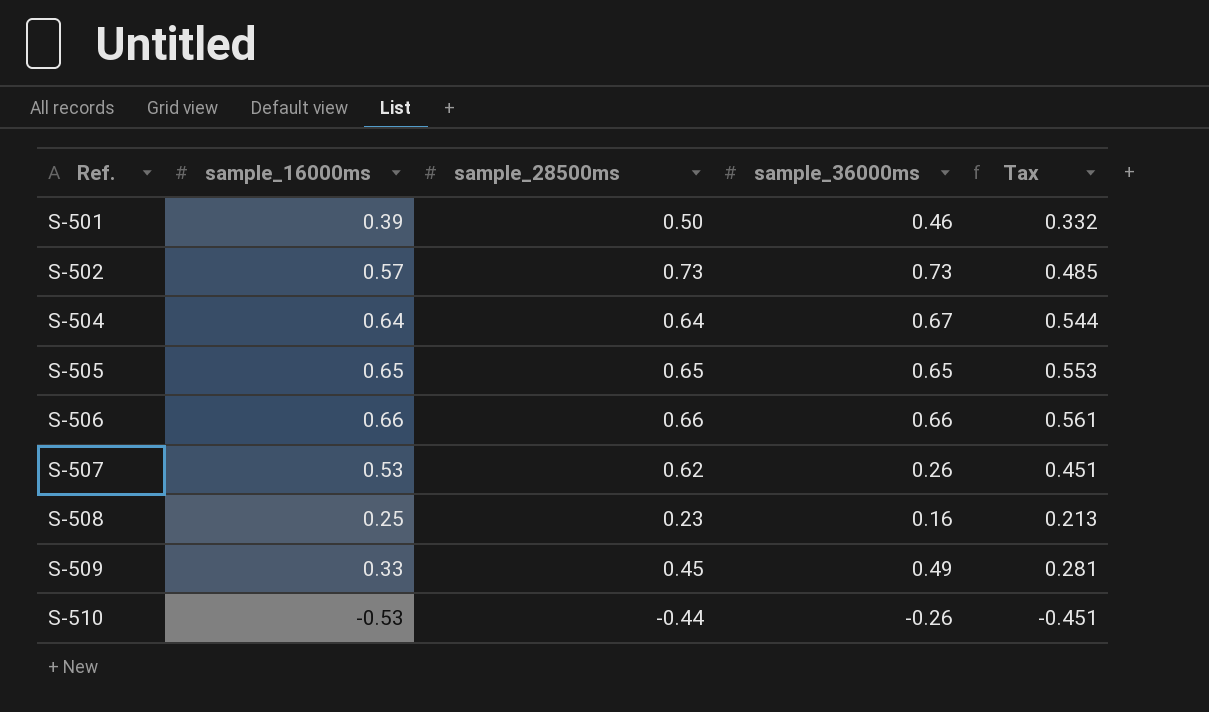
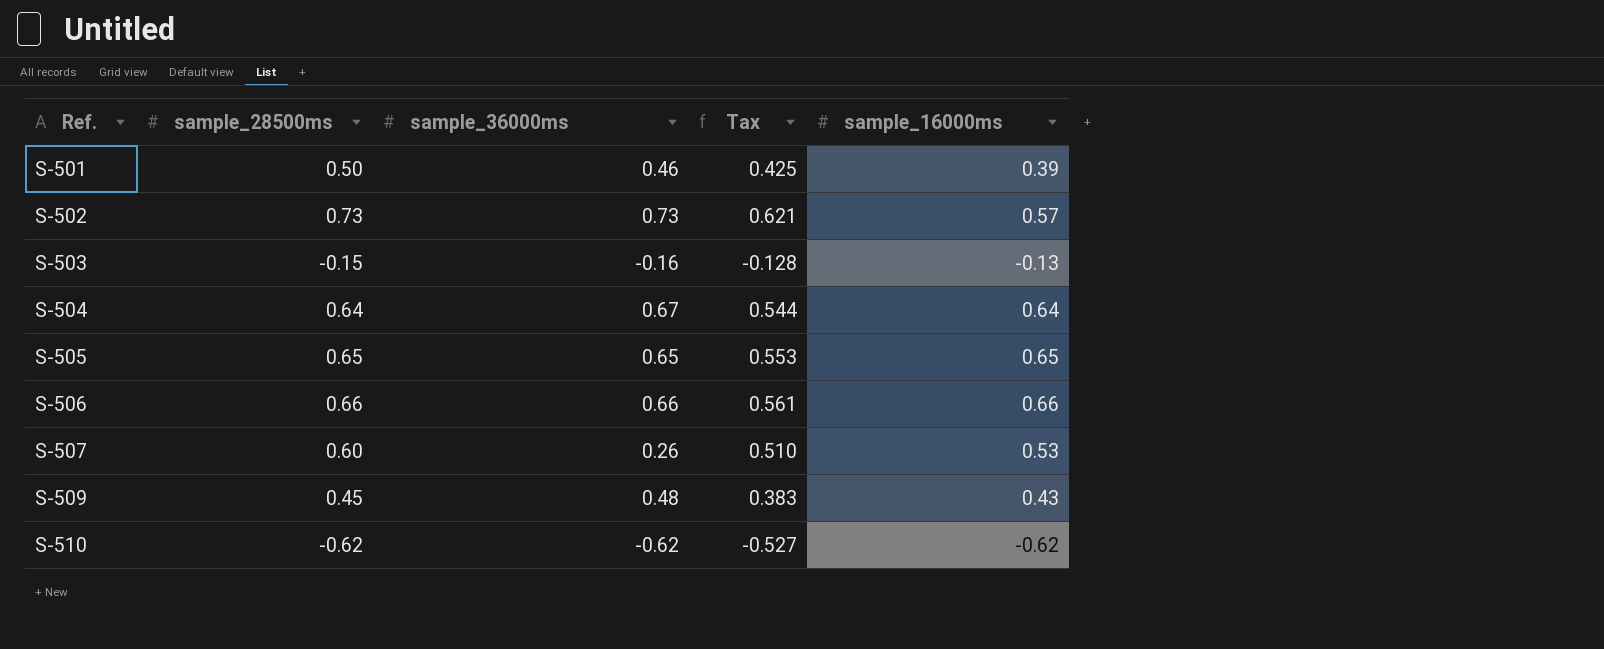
column Tax | formula: [sample_16000ms] * 0.85 -> [sample_28500ms] * 0.85
column sample_16000ms | position: 2 -> 5
row S-508: 0.25 | 0.23 | 0.16 | 0.213 -> none
row S-503: none -> -0.15 | -0.16 | -0.128 | -0.13
S-507 | sample_28500ms: 0.62 -> 0.60
S-509 | sample_36000ms: 0.49 -> 0.48
S-509 | sample_16000ms: 0.33 -> 0.43
S-510 | sample_28500ms: -0.44 -> -0.62
S-510 | sample_36000ms: -0.26 -> -0.62
S-510 | sample_16000ms: -0.53 -> -0.62

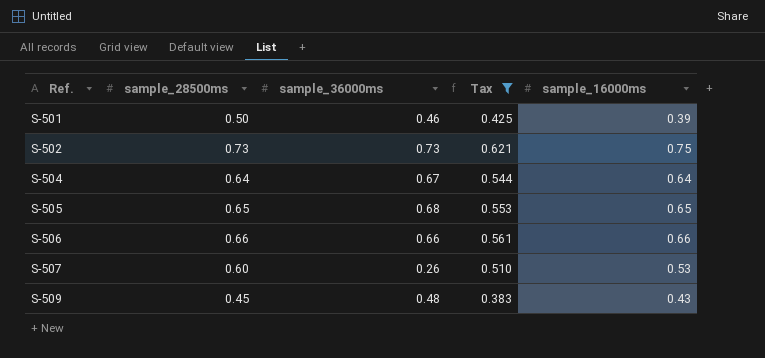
filter: none -> Tax >= 0.383
S-502 | sample_16000ms: 0.57 -> 0.75
S-505 | sample_36000ms: 0.65 -> 0.68

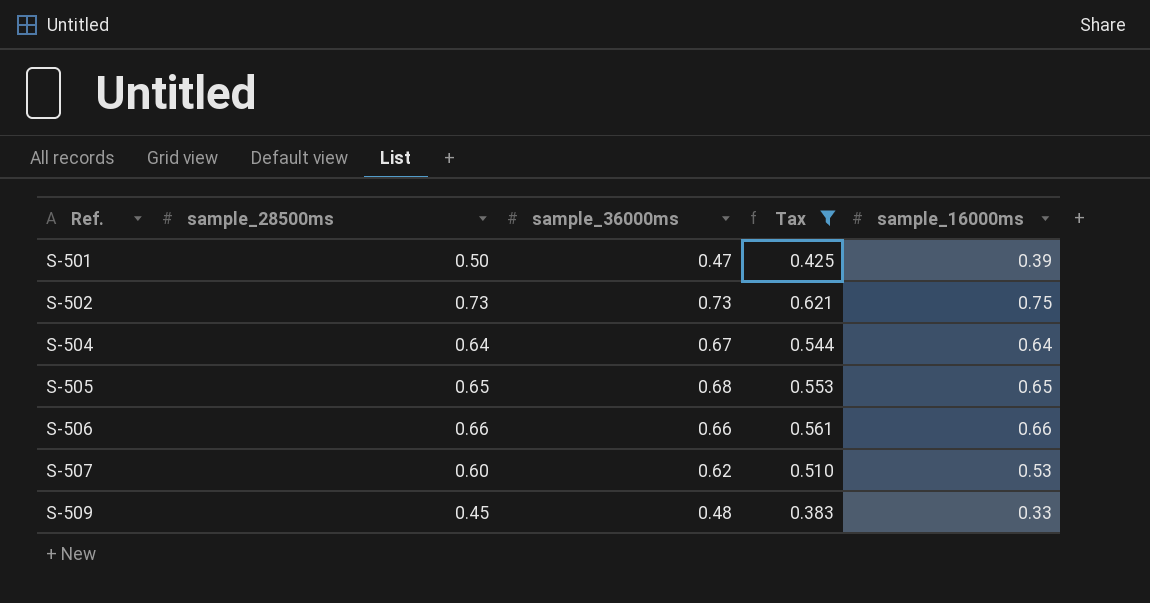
S-501 | sample_36000ms: 0.46 -> 0.47
S-507 | sample_36000ms: 0.26 -> 0.62
S-509 | sample_16000ms: 0.43 -> 0.33

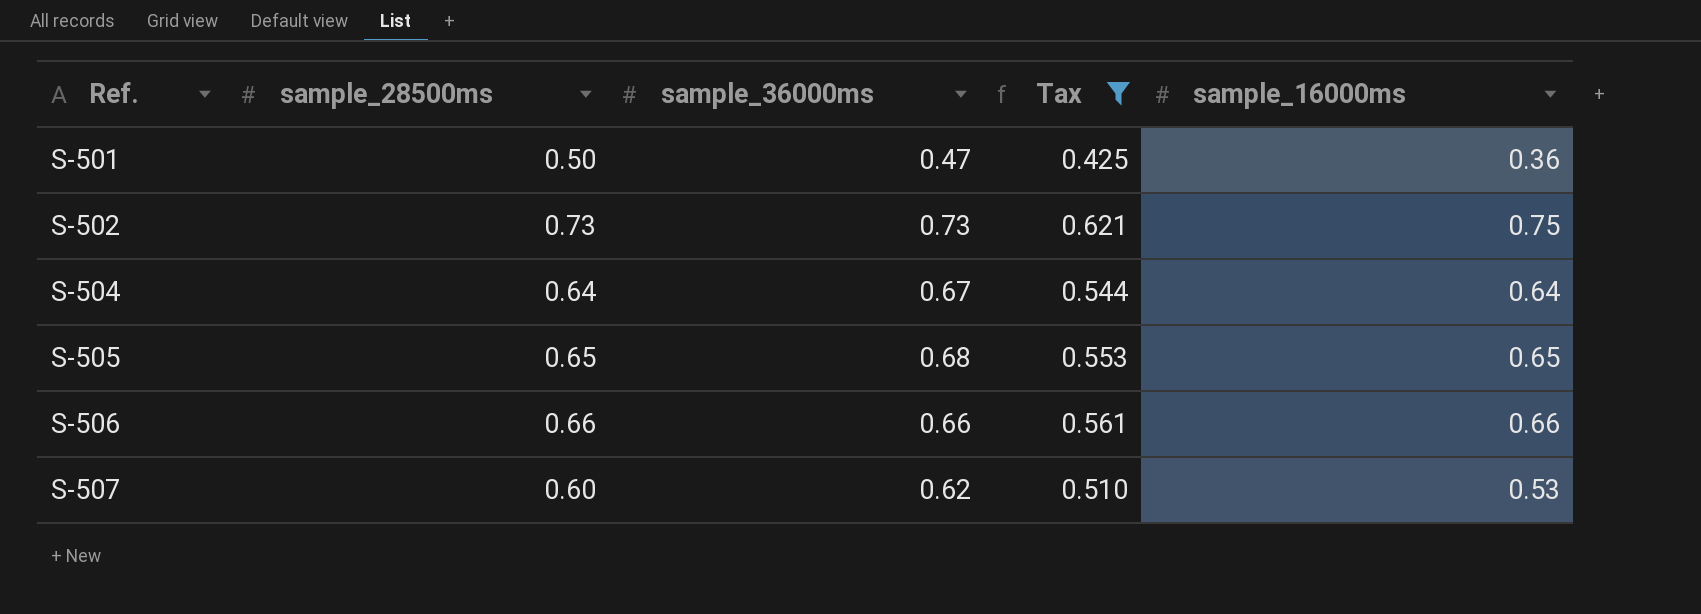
row S-509: 0.45 | 0.48 | 0.383 | 0.33 -> none
S-501 | sample_16000ms: 0.39 -> 0.36

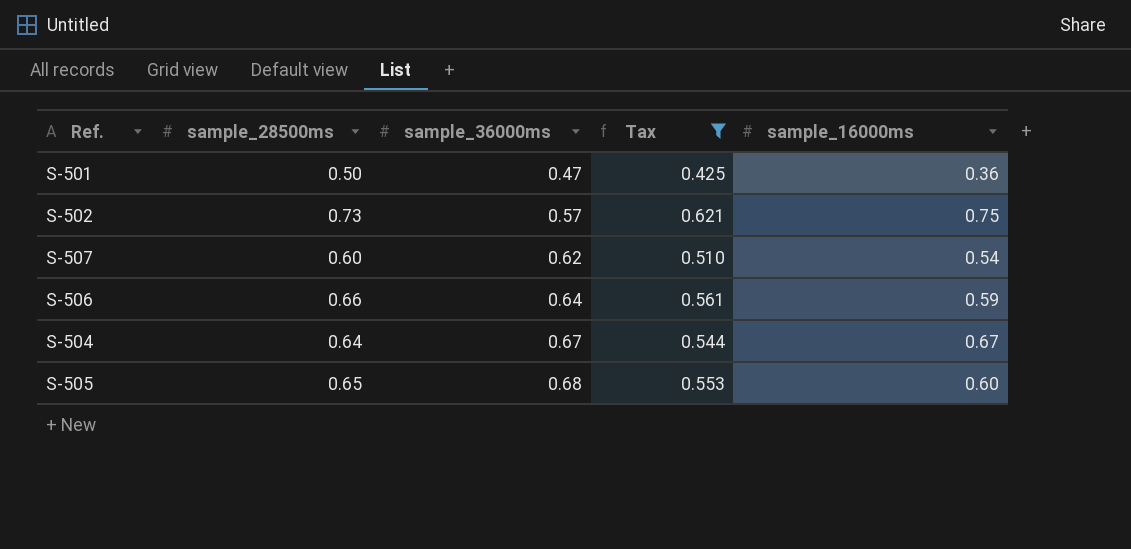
row order: Ref. ascending -> sample_36000ms ascending
S-502 | sample_36000ms: 0.73 -> 0.57
S-507 | sample_16000ms: 0.53 -> 0.54
S-506 | sample_36000ms: 0.66 -> 0.64
S-506 | sample_16000ms: 0.66 -> 0.59
S-504 | sample_16000ms: 0.64 -> 0.67
S-505 | sample_16000ms: 0.65 -> 0.60

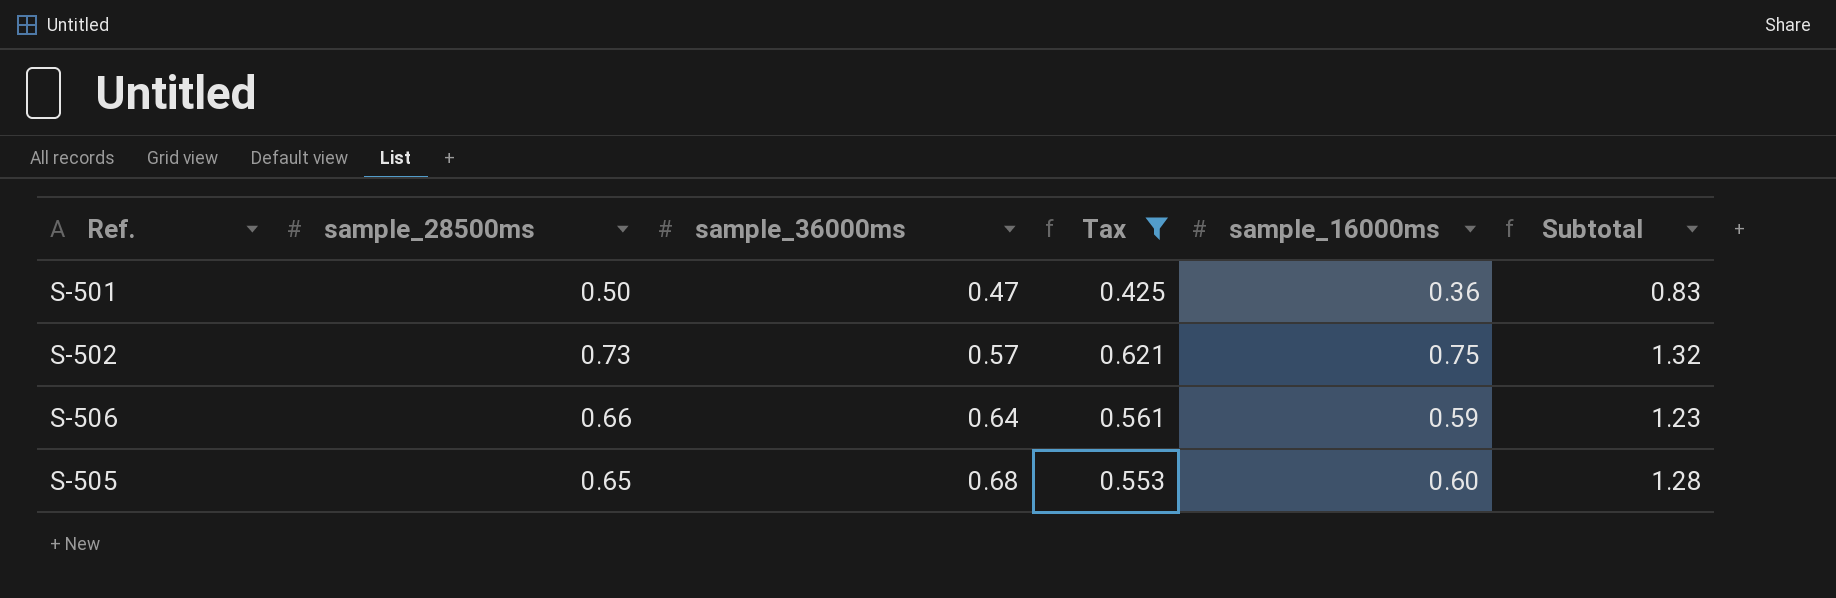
column Subtotal | formula: none -> [sample_36000ms] + [sample_16000ms]
row S-507: 0.60 | 0.62 | 0.510 | 0.54 -> none
row S-504: 0.64 | 0.67 | 0.544 | 0.67 -> none

